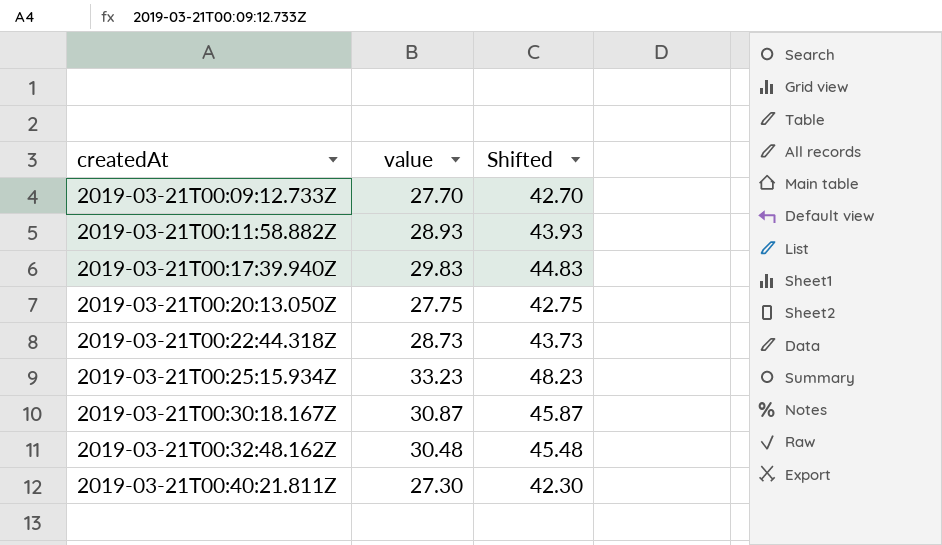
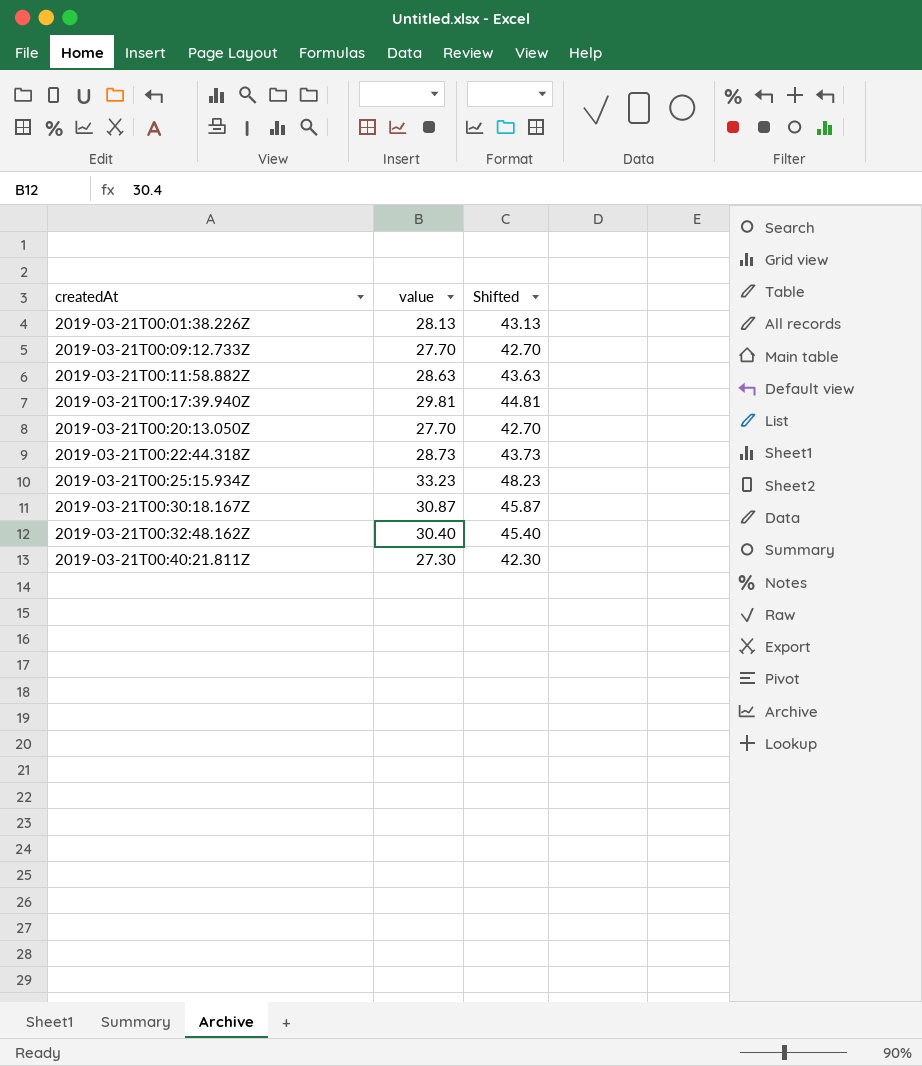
row 2019-03-21T00:01:38.226Z: none -> 28.13 | 43.13
2019-03-21T00:11:58.882Z | value: 28.93 -> 28.63
2019-03-21T00:11:58.882Z | Shifted: 43.93 -> 43.63
2019-03-21T00:17:39.940Z | value: 29.83 -> 29.81
2019-03-21T00:17:39.940Z | Shifted: 44.83 -> 44.81
2019-03-21T00:20:13.050Z | value: 27.75 -> 27.70
2019-03-21T00:20:13.050Z | Shifted: 42.75 -> 42.70
2019-03-21T00:32:48.162Z | value: 30.48 -> 30.40
2019-03-21T00:32:48.162Z | Shifted: 45.48 -> 45.40

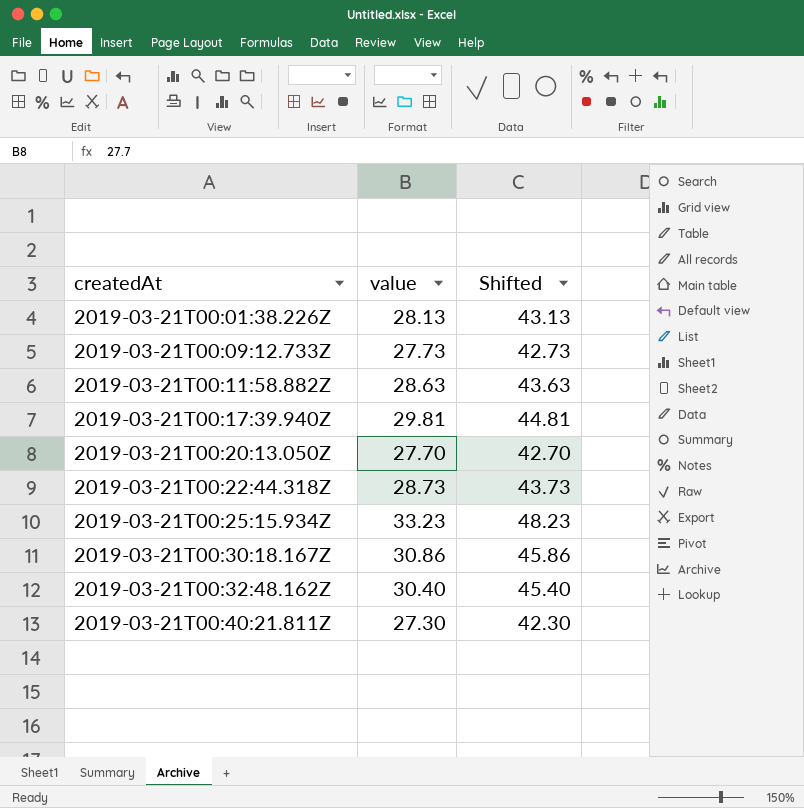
2019-03-21T00:09:12.733Z | value: 27.70 -> 27.73
2019-03-21T00:09:12.733Z | Shifted: 42.70 -> 42.73
2019-03-21T00:30:18.167Z | value: 30.87 -> 30.86
2019-03-21T00:30:18.167Z | Shifted: 45.87 -> 45.86

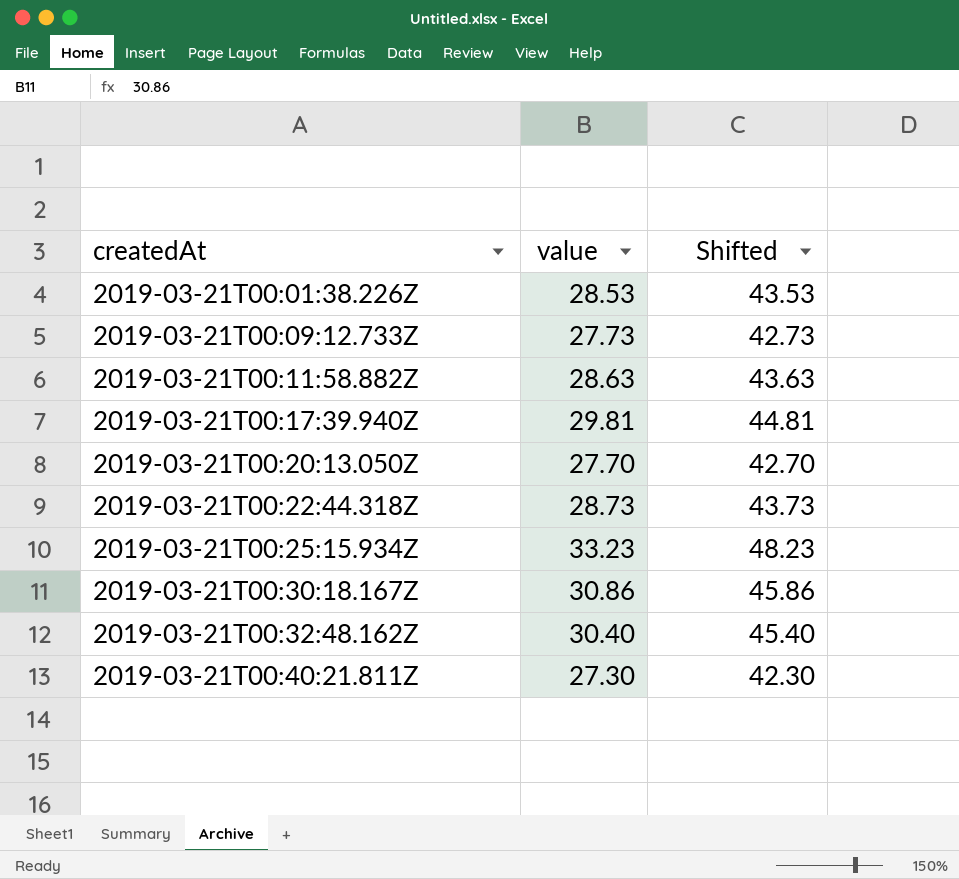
2019-03-21T00:01:38.226Z | value: 28.13 -> 28.53
2019-03-21T00:01:38.226Z | Shifted: 43.13 -> 43.53

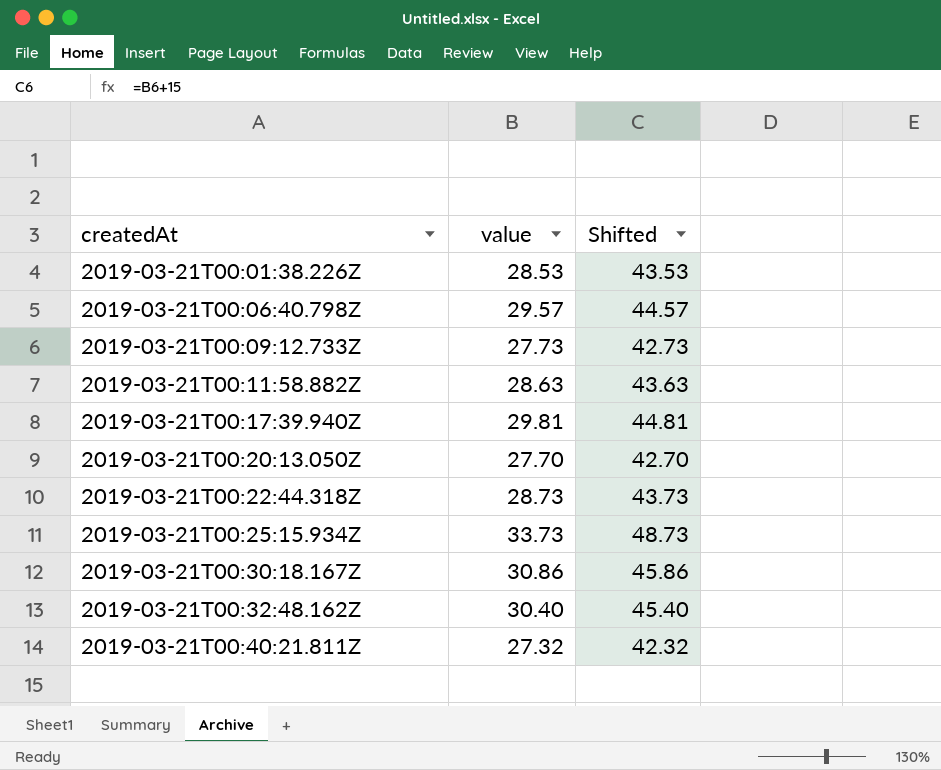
row 2019-03-21T00:06:40.798Z: none -> 29.57 | 44.57
2019-03-21T00:25:15.934Z | value: 33.23 -> 33.73
2019-03-21T00:25:15.934Z | Shifted: 48.23 -> 48.73
2019-03-21T00:40:21.811Z | value: 27.30 -> 27.32
2019-03-21T00:40:21.811Z | Shifted: 42.30 -> 42.32

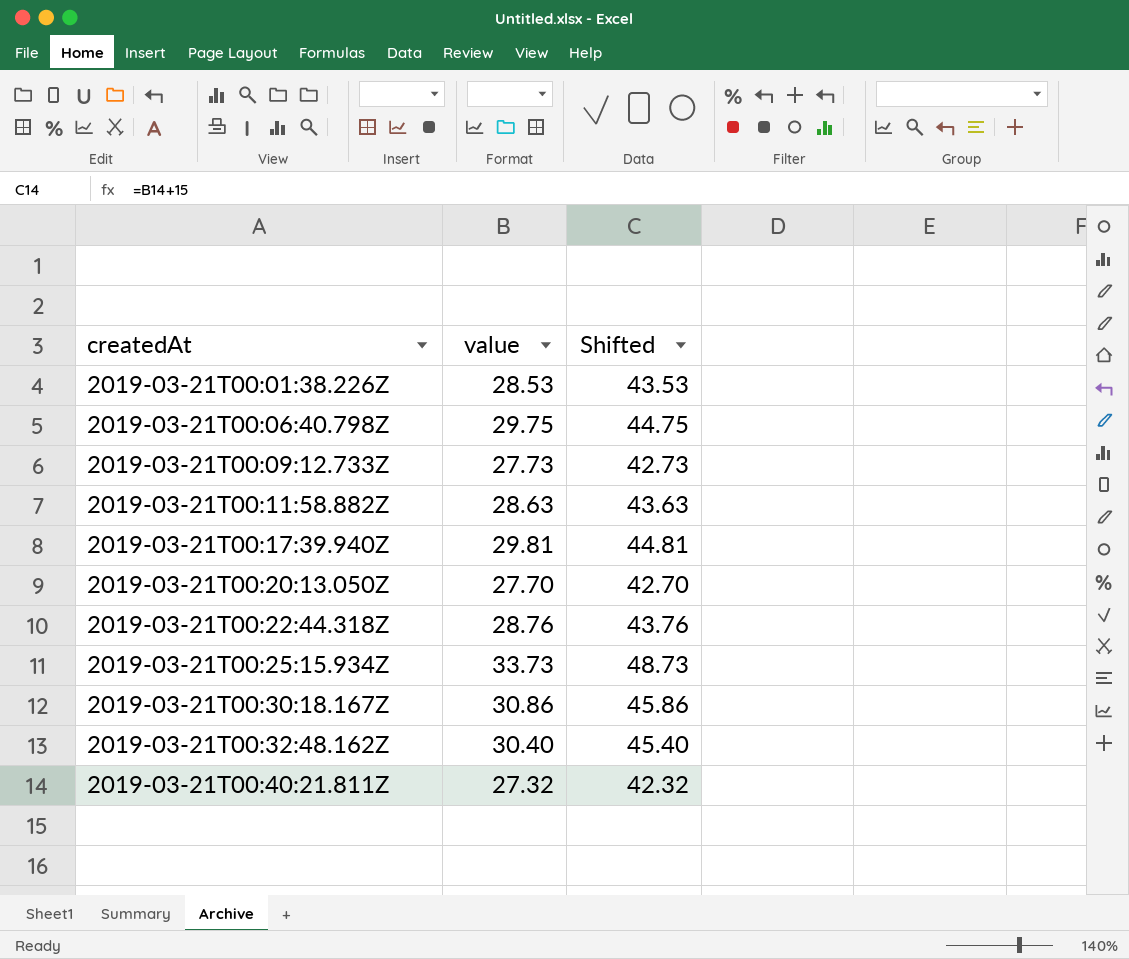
2019-03-21T00:06:40.798Z | value: 29.57 -> 29.75
2019-03-21T00:06:40.798Z | Shifted: 44.57 -> 44.75
2019-03-21T00:22:44.318Z | value: 28.73 -> 28.76
2019-03-21T00:22:44.318Z | Shifted: 43.73 -> 43.76

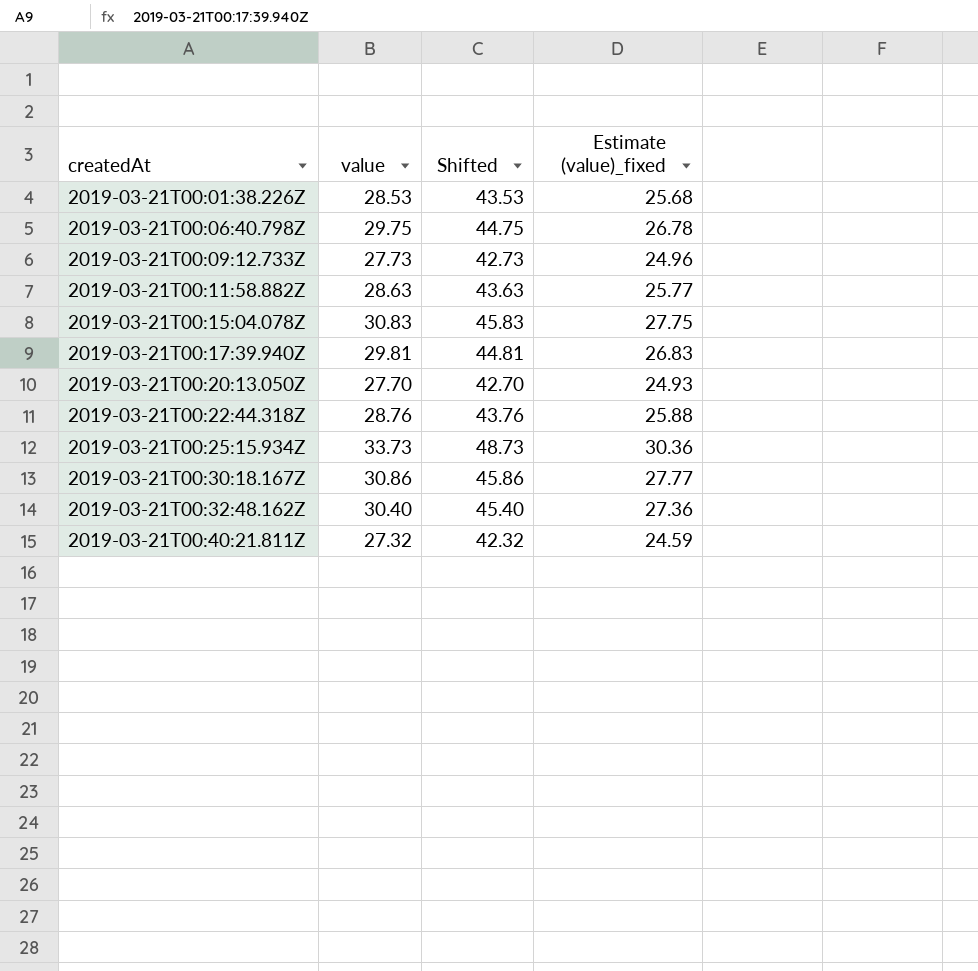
column Estimate (value)_fixed | formula: none -> [value] * 0.9
row 2019-03-21T00:15:04.078Z: none -> 30.83 | 45.83 | 27.75

